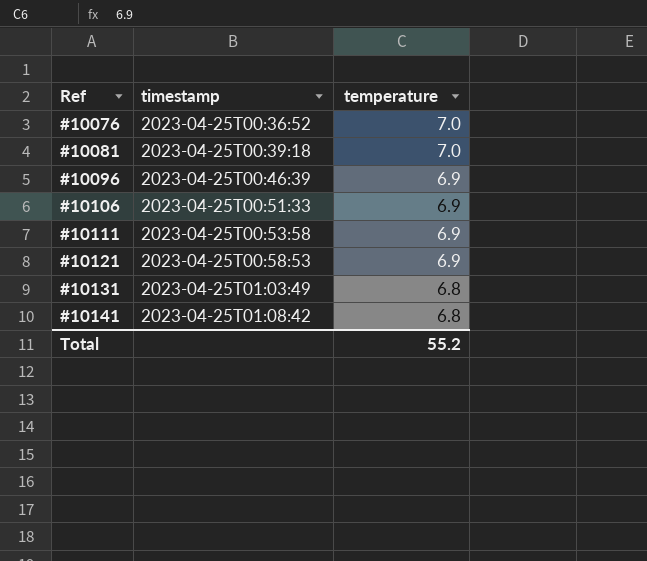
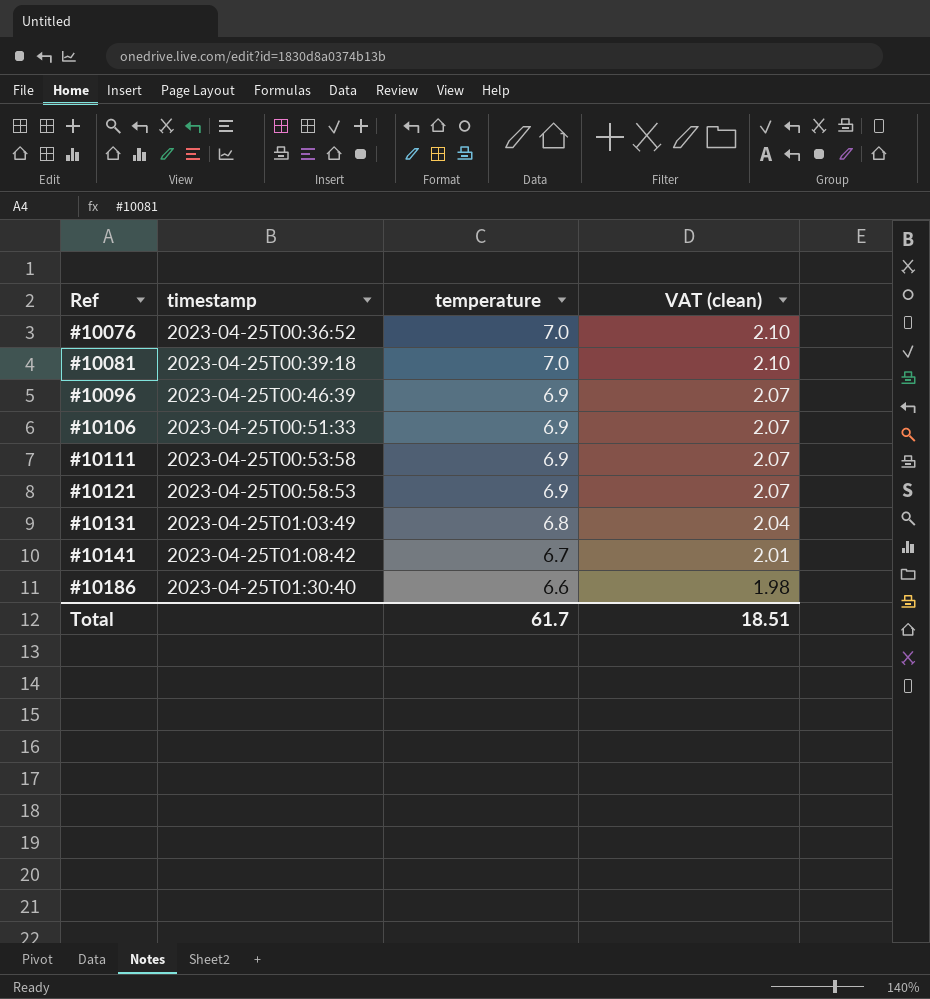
column VAT (clean) | formula: none -> [temperature] * 0.3
#10141 | temperature: 6.8 -> 6.7
row #10186: none -> 2023-04-25T01:30:40 | 6.6 | 1.98
Total | temperature: 55.2 -> 61.7

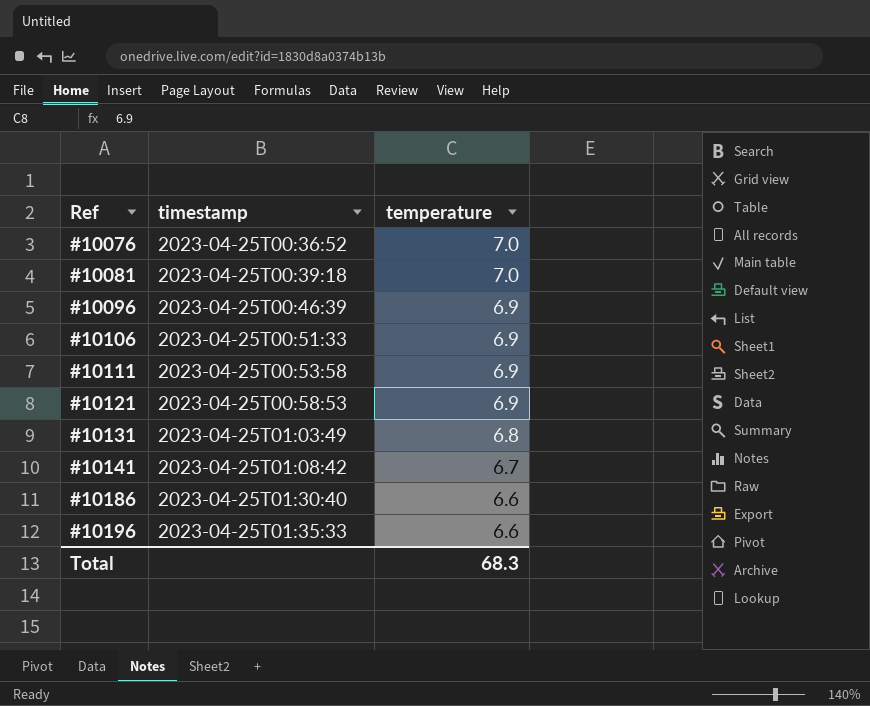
column VAT (clean) | formula: [temperature] * 0.3 -> none
row #10196: none -> 2023-04-25T01:35:33 | 6.6
Total | temperature: 61.7 -> 68.3

